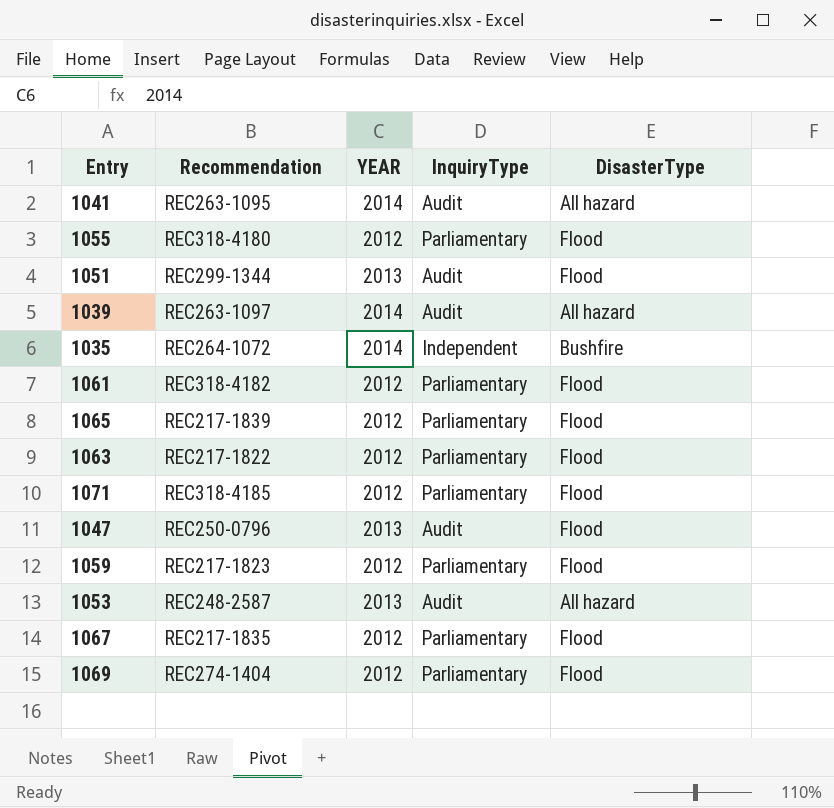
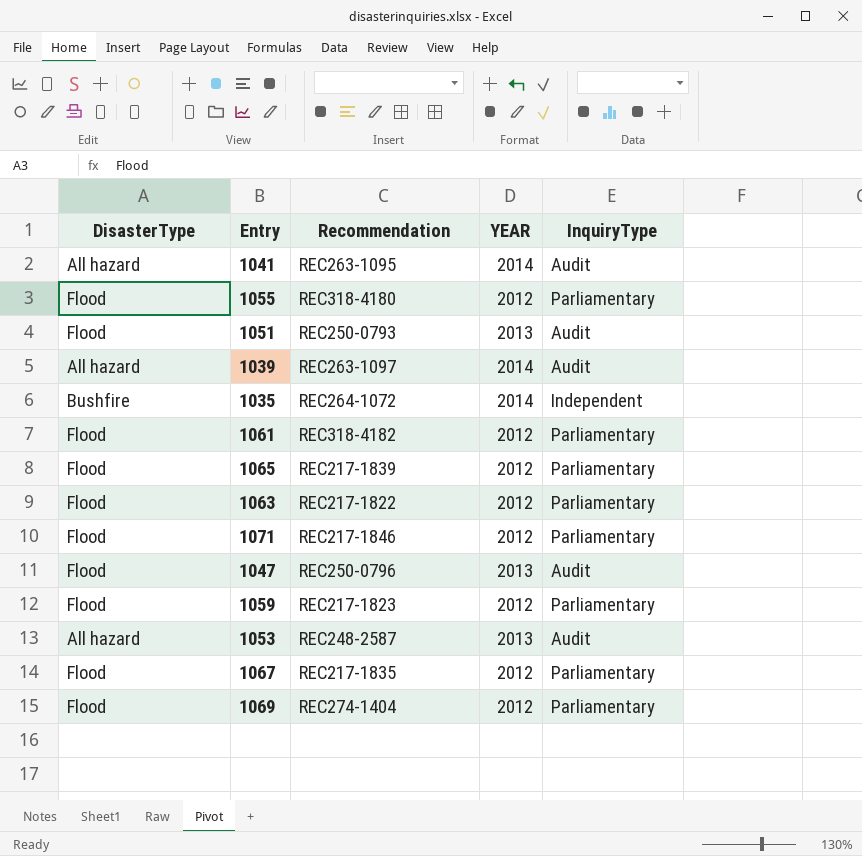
column DisasterType | position: 5 -> 1
1051 | Recommendation: REC299-1344 -> REC250-0793
1071 | Recommendation: REC318-4185 -> REC217-1846

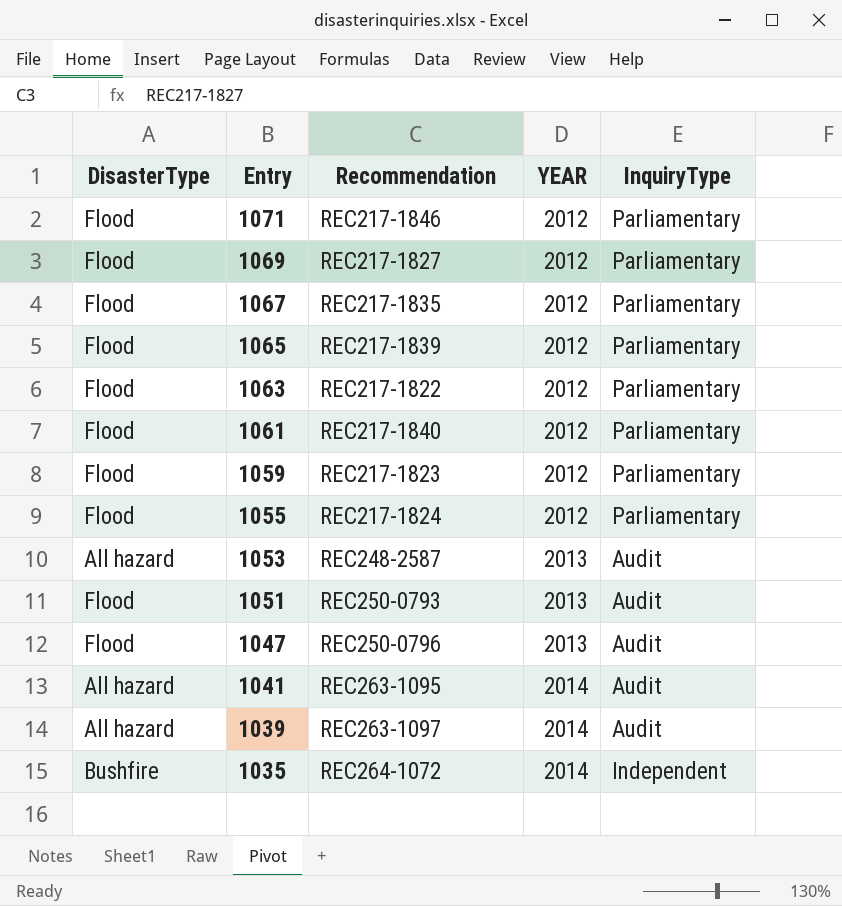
row order: none -> Entry descending
1069 | Recommendation: REC274-1404 -> REC217-1827
1061 | Recommendation: REC318-4182 -> REC217-1840
1055 | Recommendation: REC318-4180 -> REC217-1824

